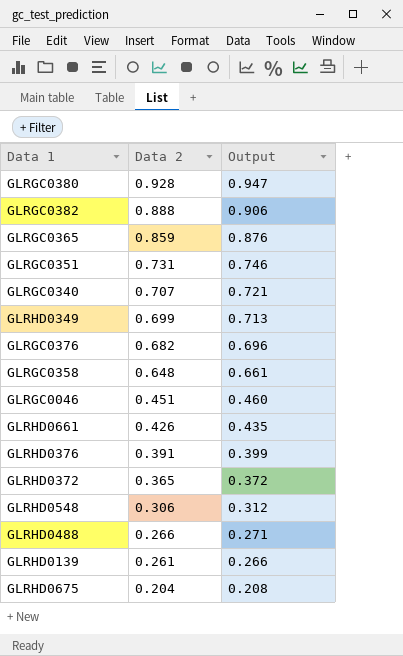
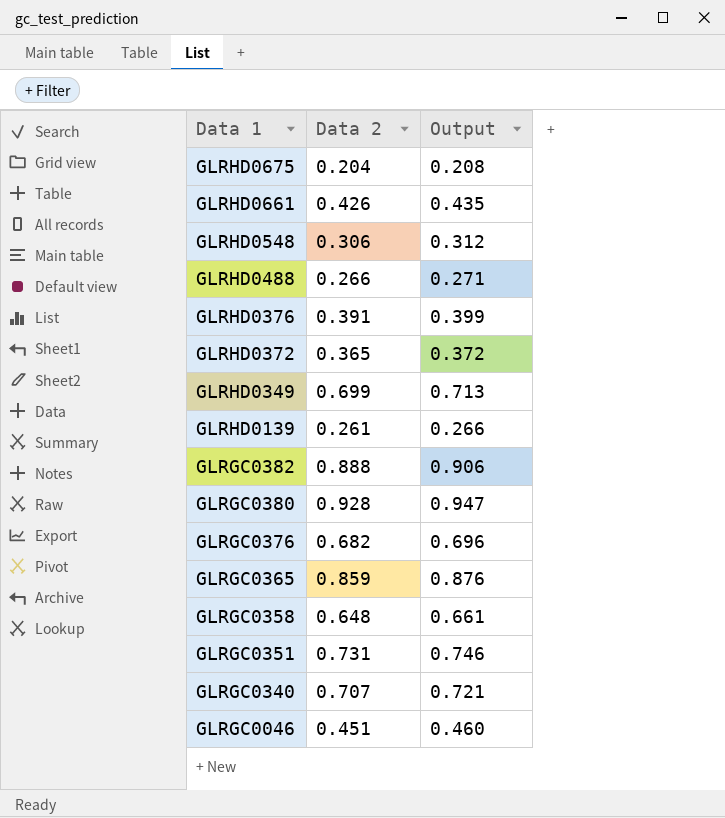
row order: Data 2 descending -> Data 1 descending

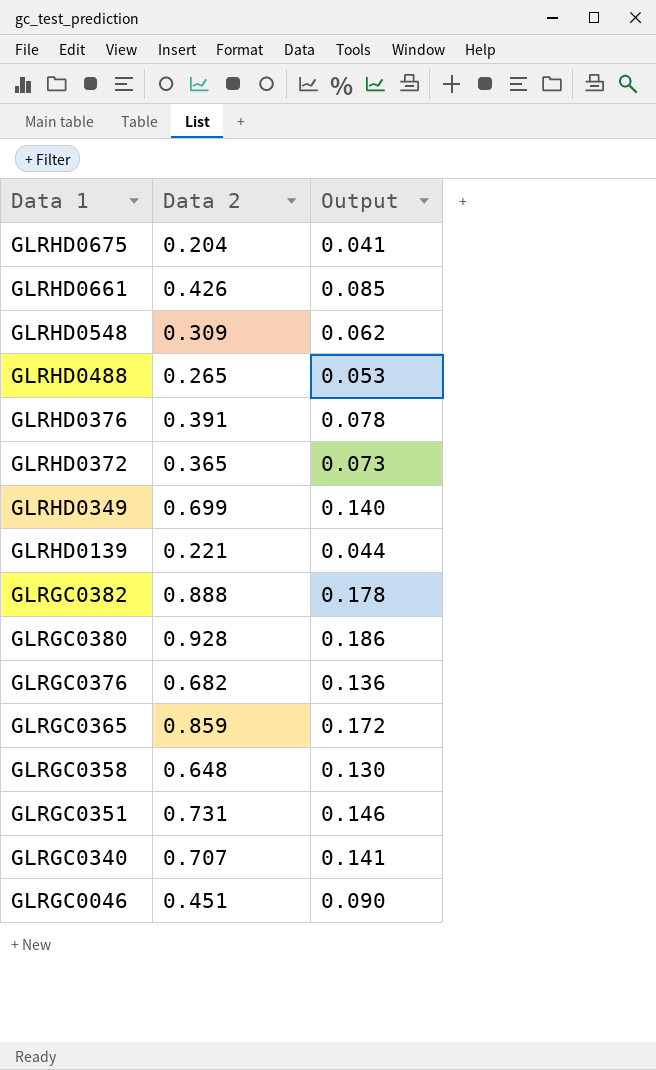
column Output | formula: [Data 2] * 1.02 -> [Data 2] * 0.2
GLRHD0548 | Data 2: 0.306 -> 0.309
GLRHD0488 | Data 2: 0.266 -> 0.265
GLRHD0139 | Data 2: 0.261 -> 0.221

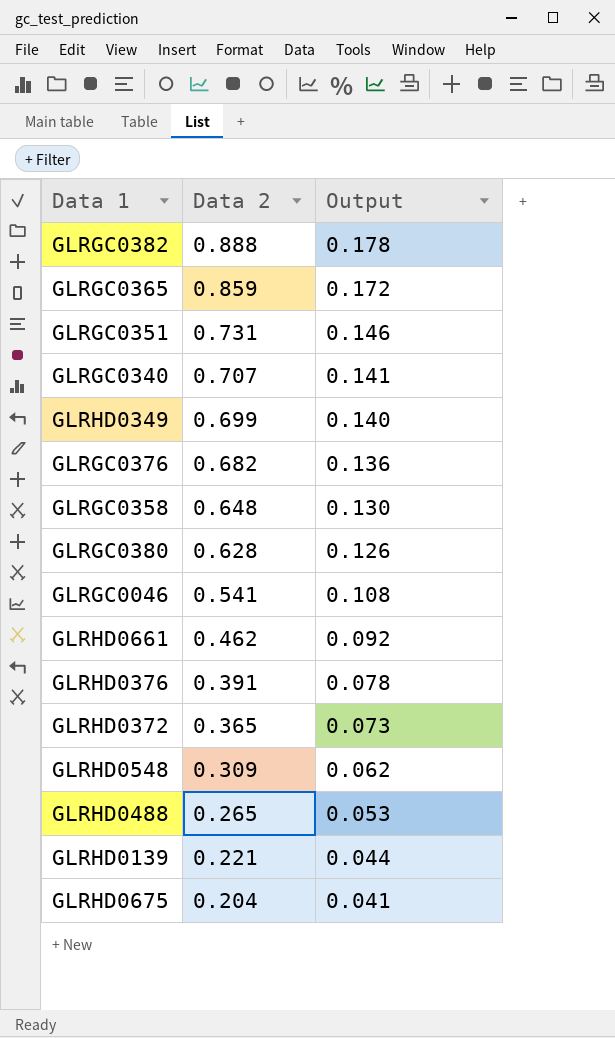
row order: Data 1 descending -> Data 2 descending
GLRGC0380 | Data 2: 0.928 -> 0.628
GLRGC0380 | Output: 0.186 -> 0.126
GLRGC0046 | Data 2: 0.451 -> 0.541
GLRGC0046 | Output: 0.090 -> 0.108
GLRHD0661 | Data 2: 0.426 -> 0.462
GLRHD0661 | Output: 0.085 -> 0.092

